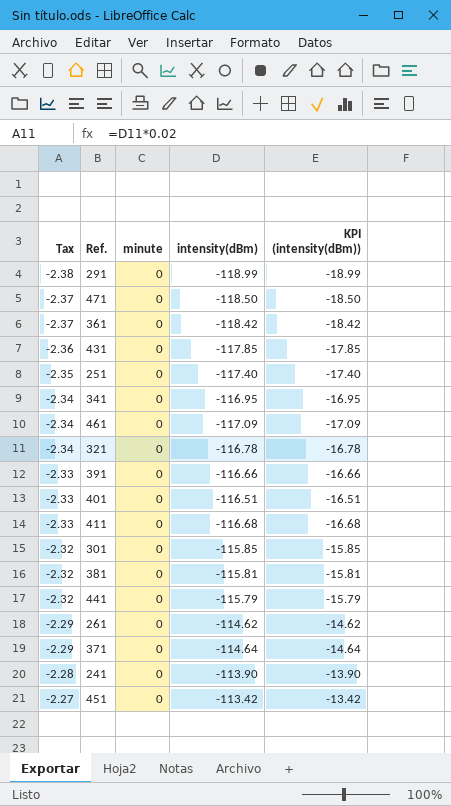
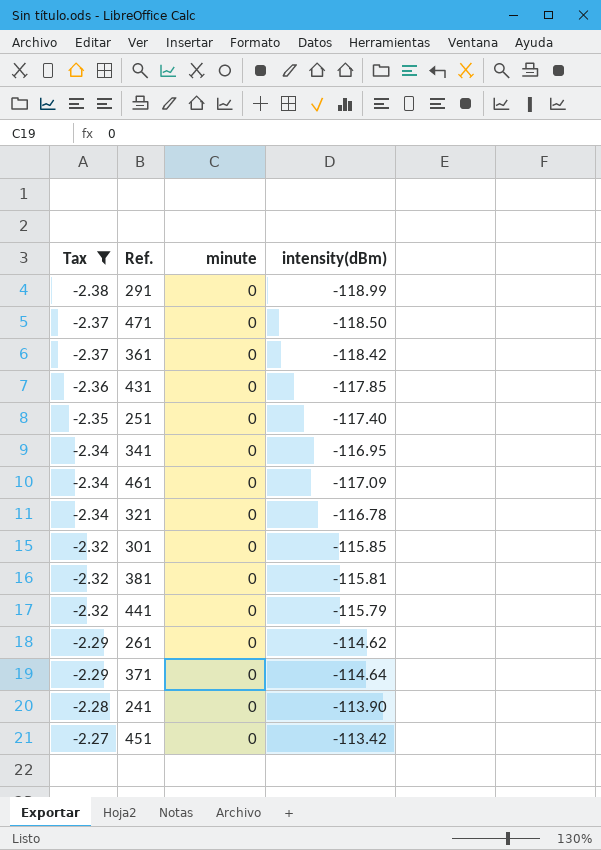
filter: none -> Tax != -2.33
column KPI (intensity(dBm)) | formula: [intensity(dBm)] + 100 -> none

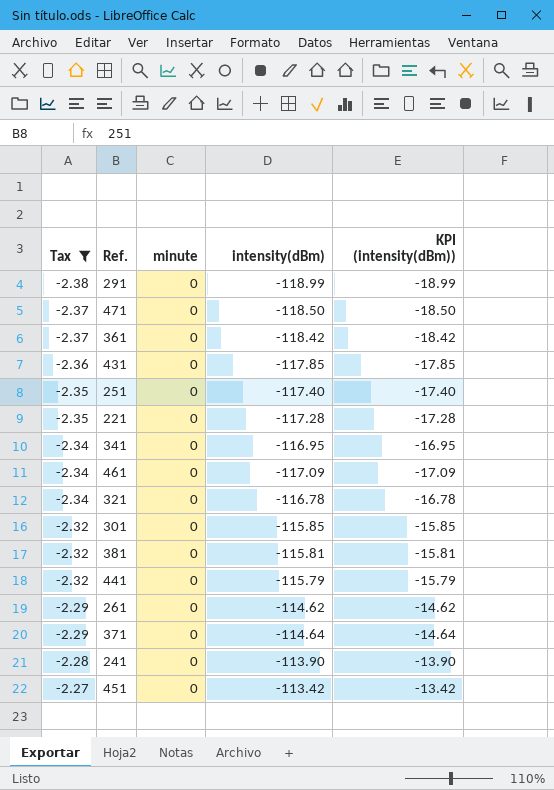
column KPI (intensity(dBm)) | formula: none -> [intensity(dBm)] + 100
row 221: none -> -2.35 | 0 | -117.28 | -17.28

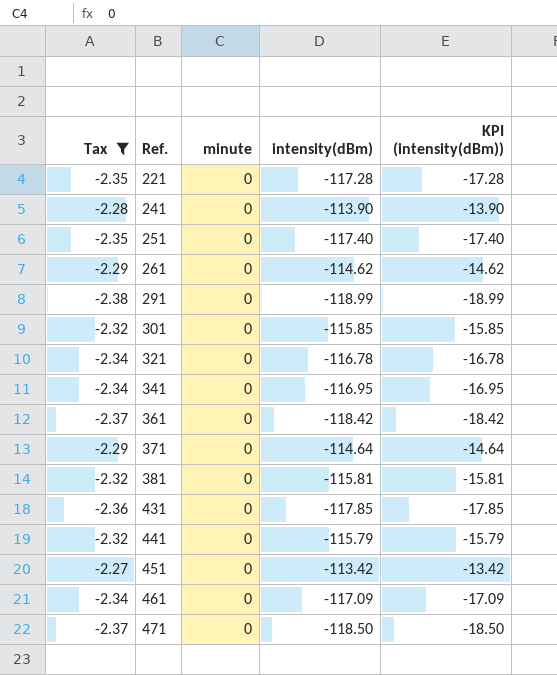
row order: Tax ascending -> Ref. ascending

